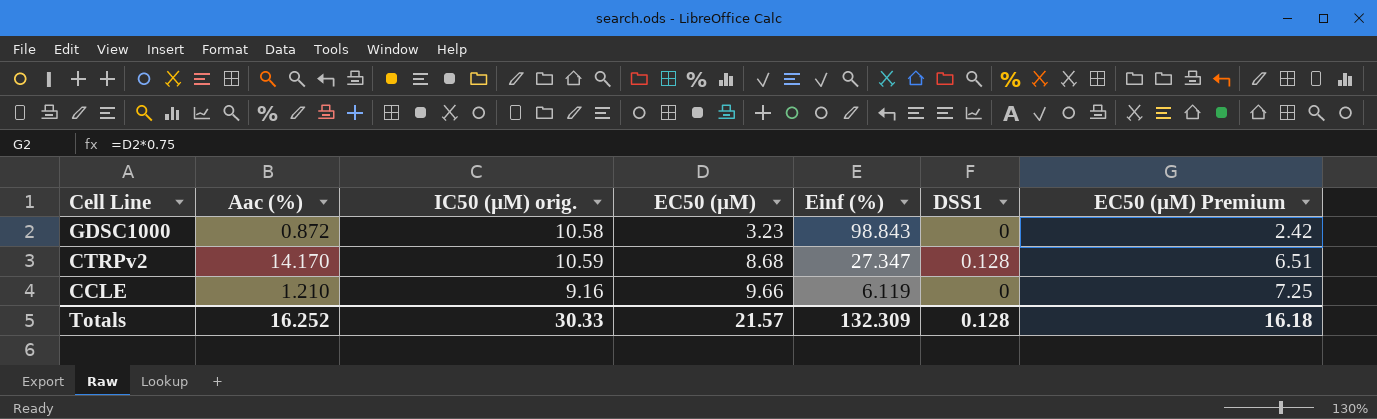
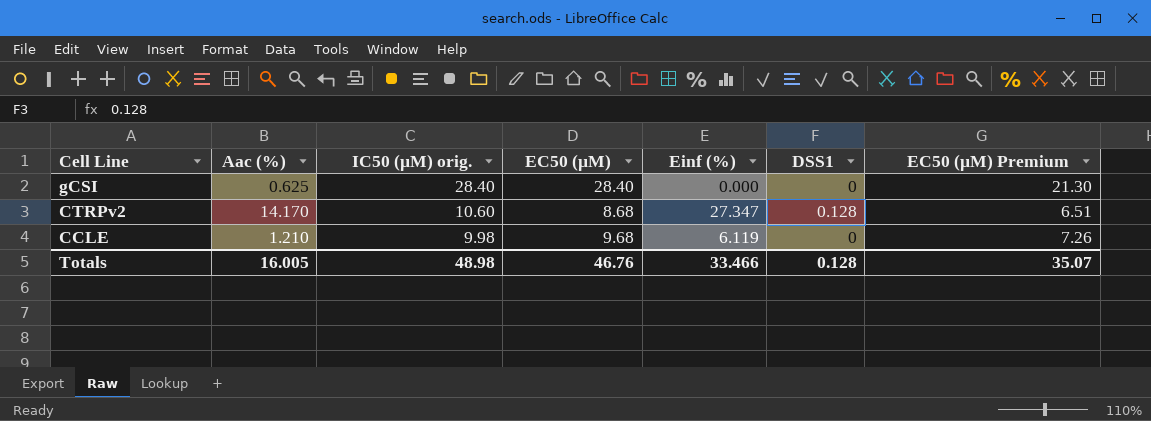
row GDSC1000: 0.872 | 10.58 | 3.23 | 98.843 | 0 | 2.42 -> none
row gCSI: none -> 0.625 | 28.40 | 28.40 | 0.000 | 0 | 21.30
CTRPv2 | IC50 (µM) orig.: 10.59 -> 10.60
CCLE | IC50 (µM) orig.: 9.16 -> 9.98
CCLE | EC50 (µM): 9.66 -> 9.68
CCLE | EC50 (µM) Premium: 7.25 -> 7.26
Totals | Aac (%): 16.252 -> 16.005
Totals | IC50 (µM) orig.: 30.33 -> 48.98
Totals | EC50 (µM): 21.57 -> 46.76
Totals | Einf (%): 132.309 -> 33.466
Totals | EC50 (µM) Premium: 16.18 -> 35.07

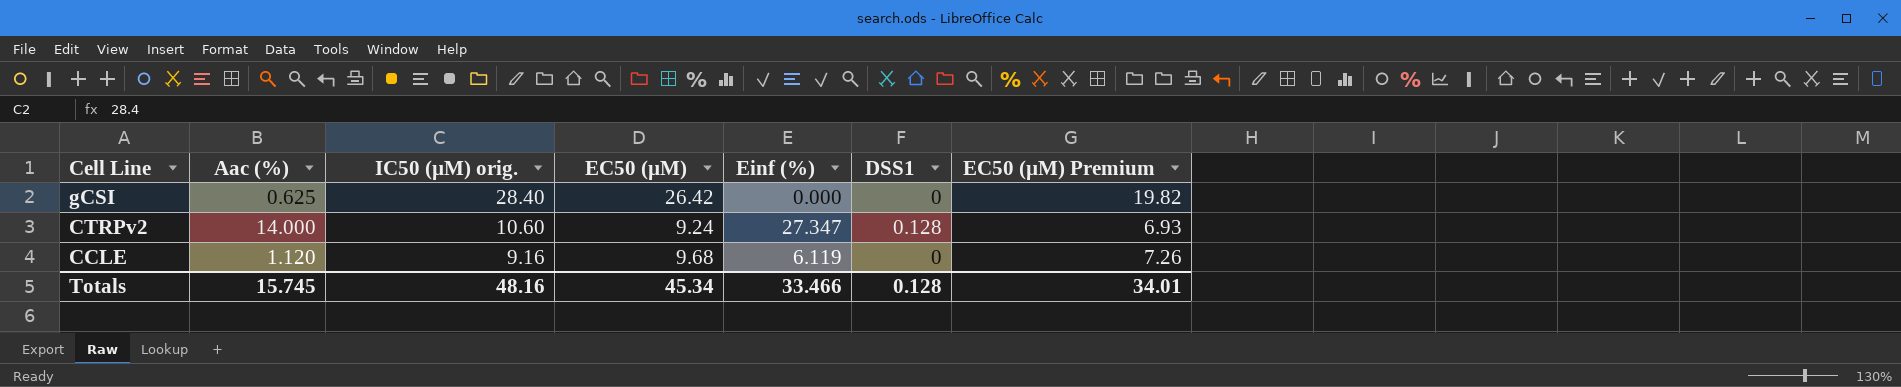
gCSI | EC50 (µM): 28.40 -> 26.42
gCSI | EC50 (µM) Premium: 21.30 -> 19.82
CTRPv2 | Aac (%): 14.170 -> 14.000
CTRPv2 | EC50 (µM): 8.68 -> 9.24
CTRPv2 | EC50 (µM) Premium: 6.51 -> 6.93
CCLE | Aac (%): 1.210 -> 1.120
CCLE | IC50 (µM) orig.: 9.98 -> 9.16
Totals | Aac (%): 16.005 -> 15.745
Totals | IC50 (µM) orig.: 48.98 -> 48.16
Totals | EC50 (µM): 46.76 -> 45.34
Totals | EC50 (µM) Premium: 35.07 -> 34.01

